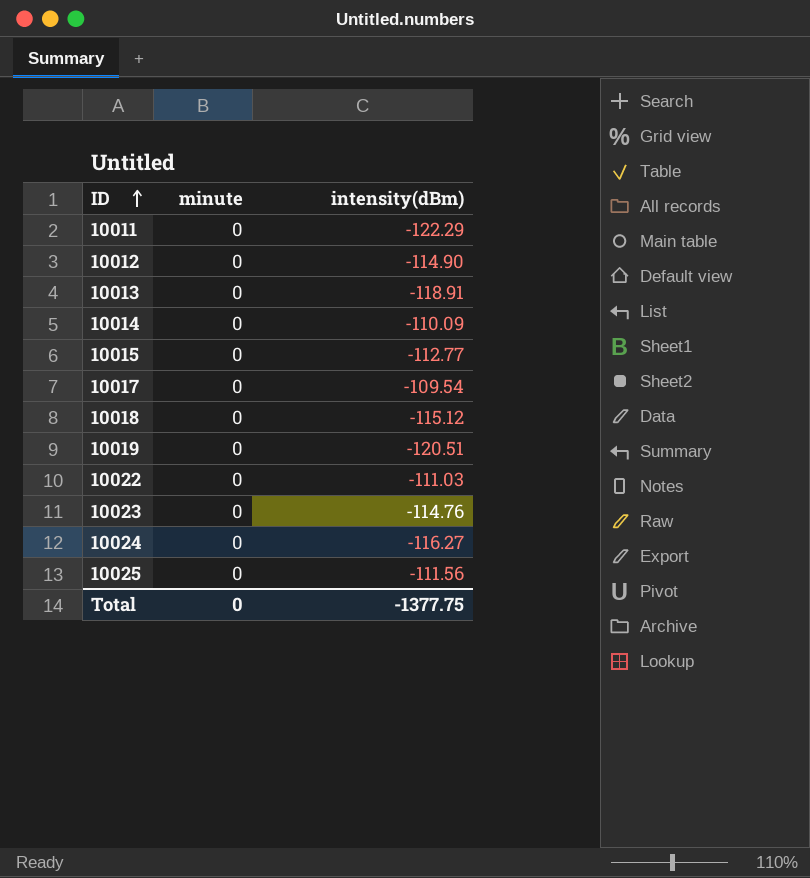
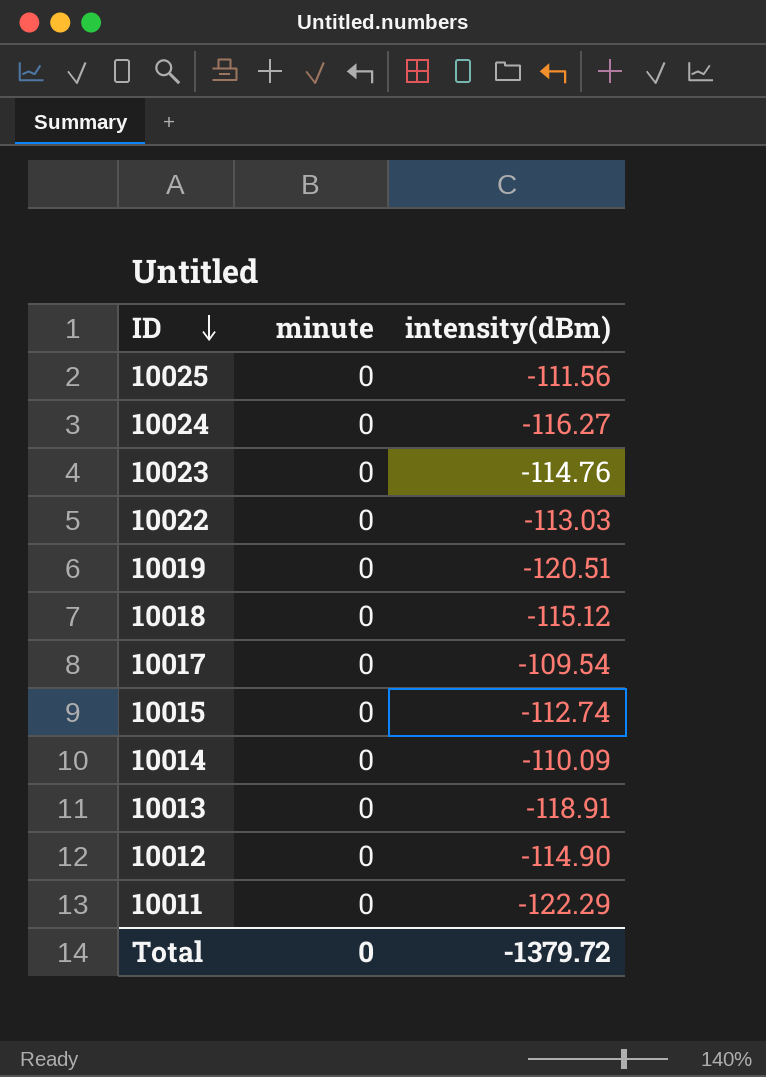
row order: ID ascending -> ID descending
10022 | intensity(dBm): -111.03 -> -113.03
10015 | intensity(dBm): -112.77 -> -112.74
Total | intensity(dBm): -1377.75 -> -1379.72

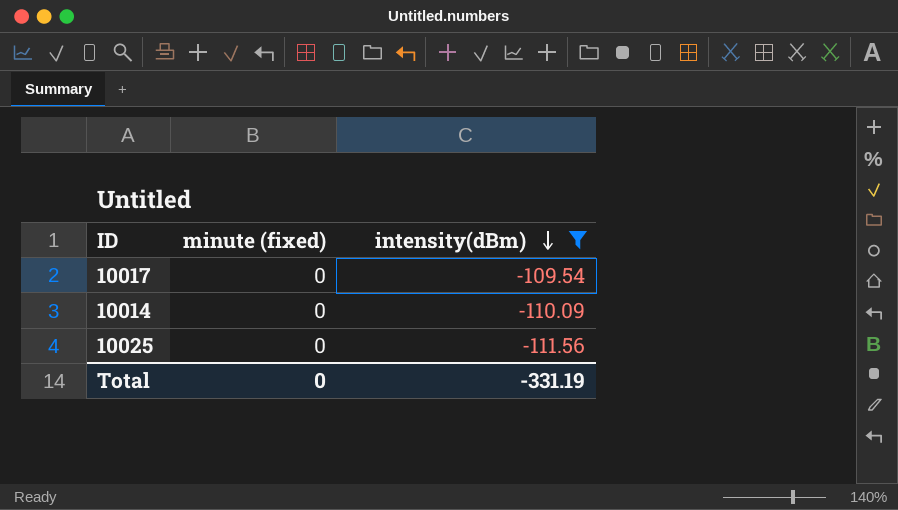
filter: none -> intensity(dBm) >= -111.56
row order: ID descending -> intensity(dBm) descending
column name: minute -> minute (fixed)
Total | intensity(dBm): -1379.72 -> -331.19

